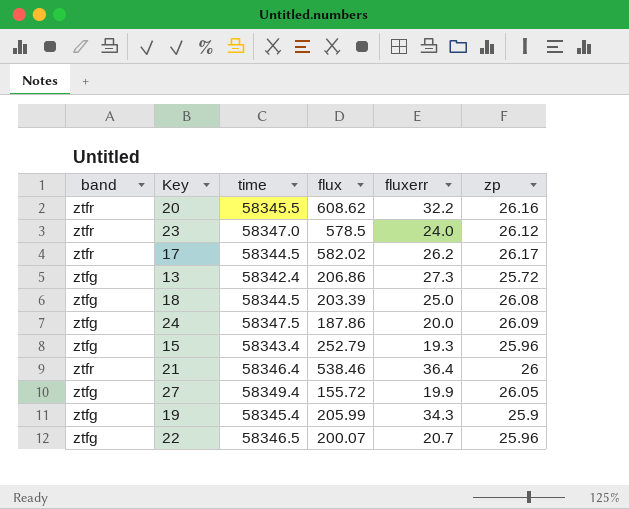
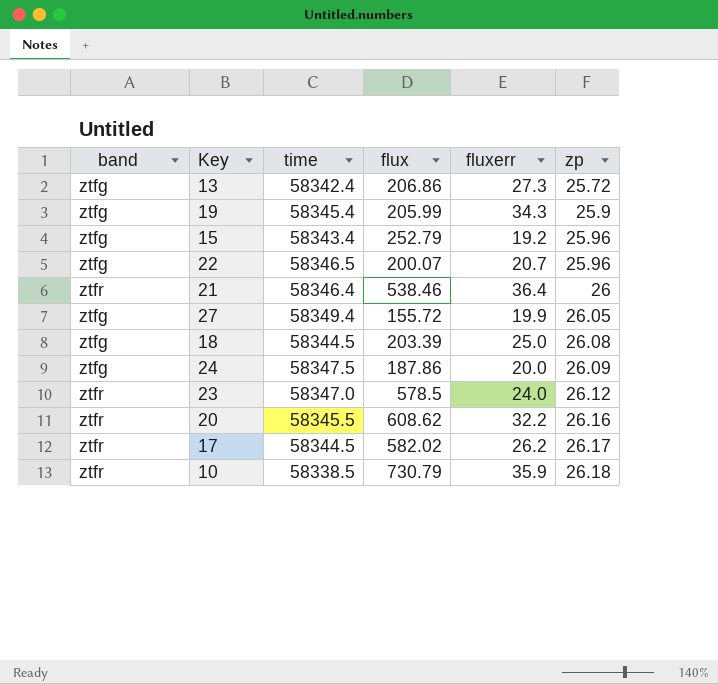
row order: none -> zp ascending
15 | fluxerr: 19.3 -> 19.2
row 10: none -> ztfr | 58338.5 | 730.79 | 35.9 | 26.18

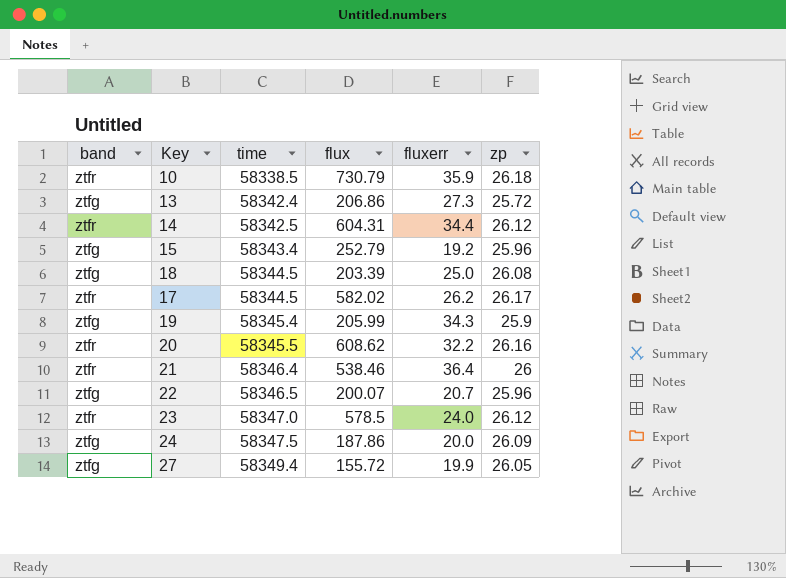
row order: zp ascending -> time ascending
row 14: none -> ztfr | 58342.5 | 604.31 | 34.4 | 26.12

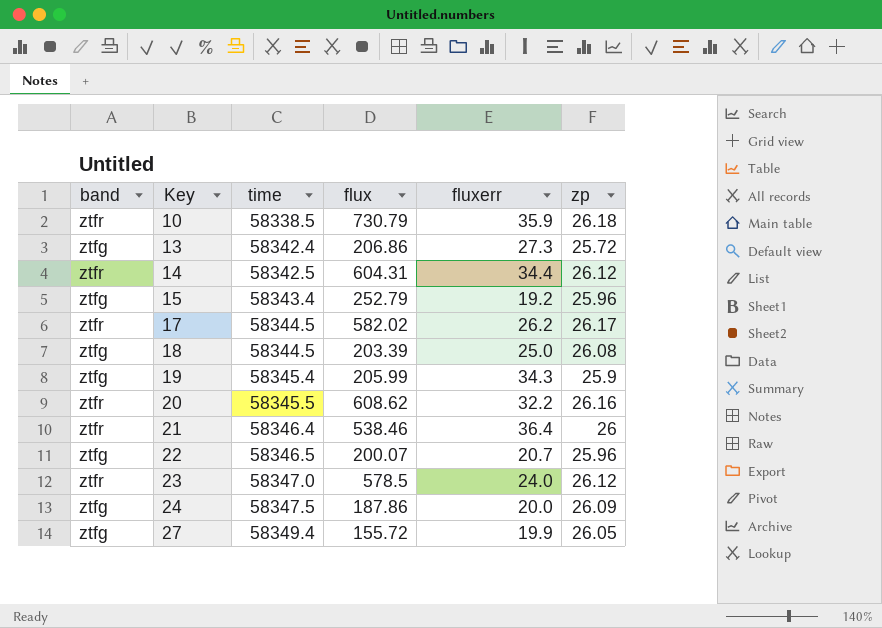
row order: time ascending -> Key ascending

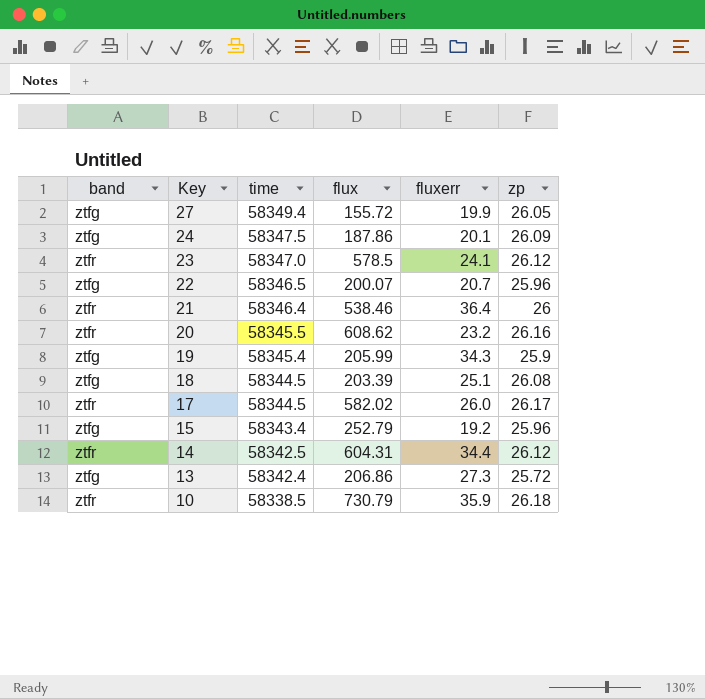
row order: Key ascending -> Key descending
24 | fluxerr: 20.0 -> 20.1
23 | fluxerr: 24.0 -> 24.1
20 | fluxerr: 32.2 -> 23.2
18 | fluxerr: 25.0 -> 25.1
17 | fluxerr: 26.2 -> 26.0

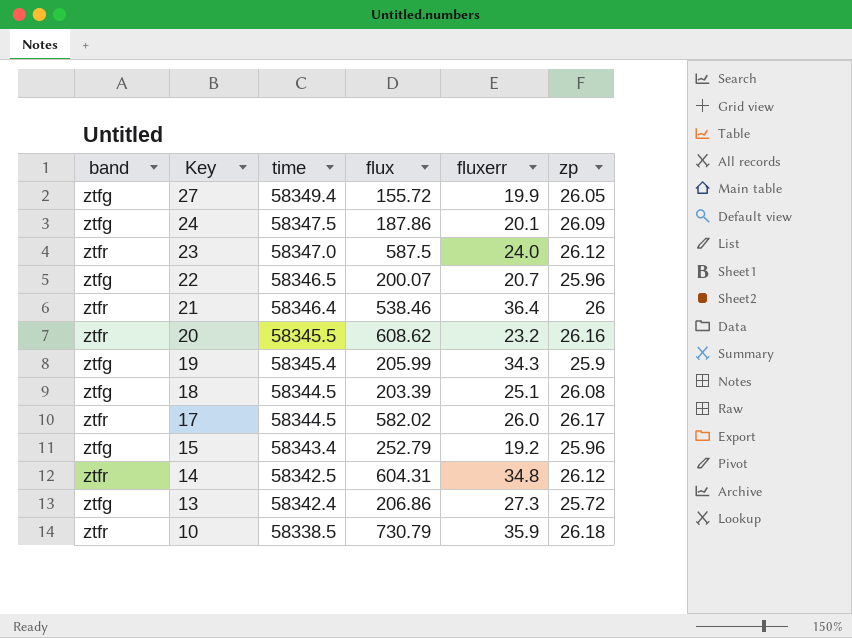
23 | flux: 578.5 -> 587.5
23 | fluxerr: 24.1 -> 24.0
14 | fluxerr: 34.4 -> 34.8

